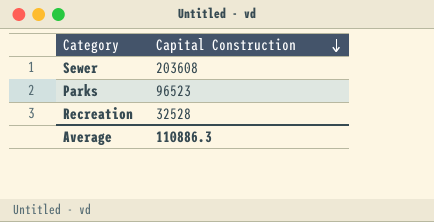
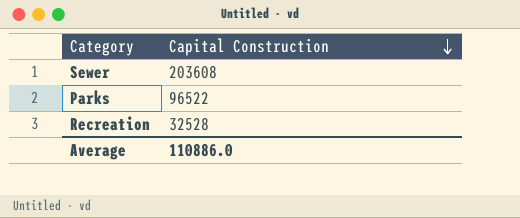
Parks | Capital Construction: 96523 -> 96522
Average | Capital Construction: 110886.3 -> 110886.0

